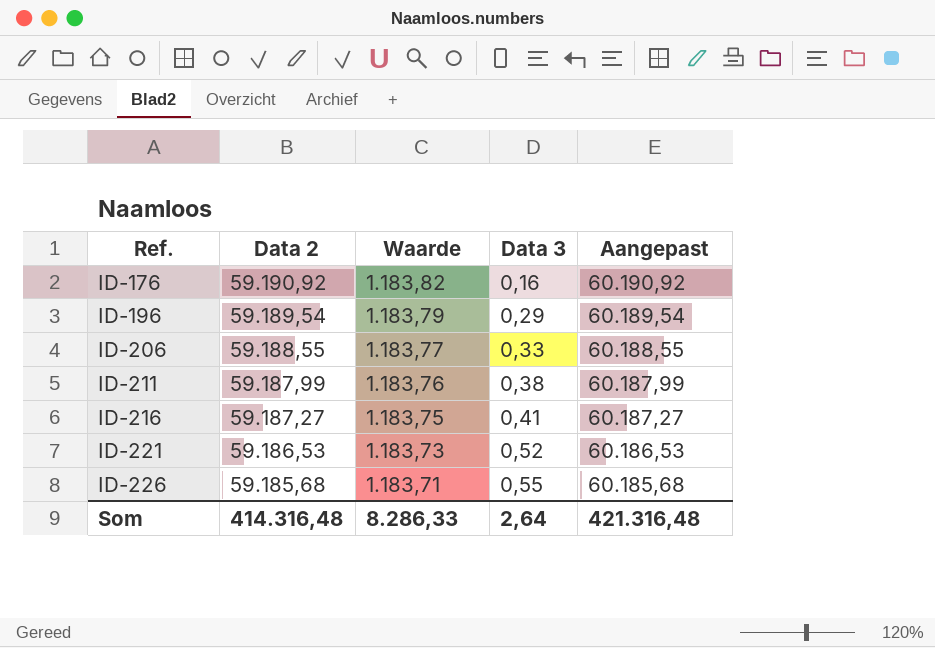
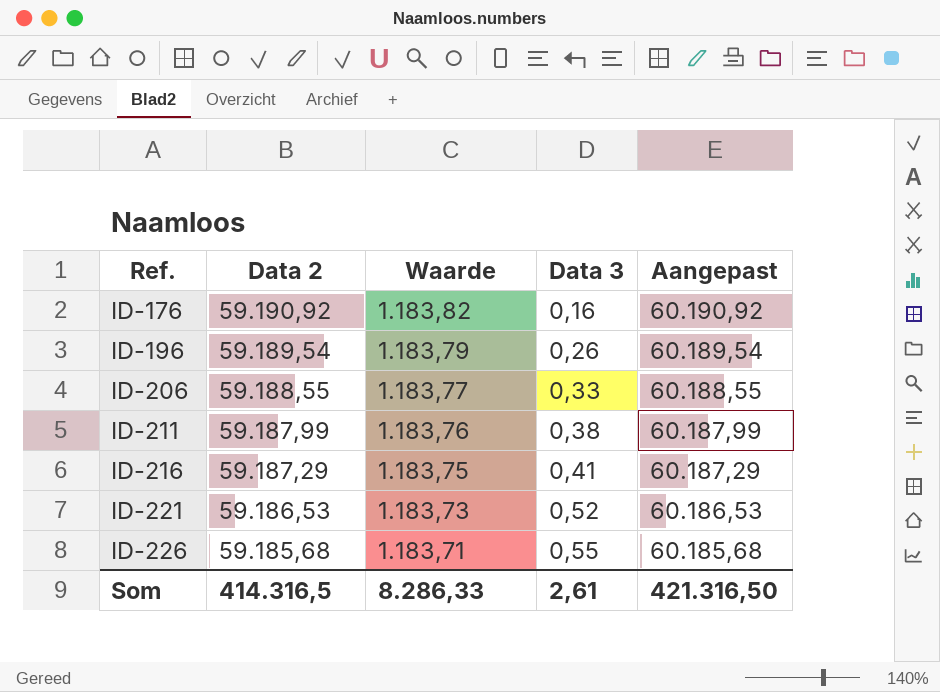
ID-196 | Data 3: 0,29 -> 0,26
ID-216 | Data 2: 59.187,27 -> 59.187,29
ID-216 | Aangepast: 60.187,27 -> 60.187,29
Som | Data 2: 414.316,48 -> 414.316,5
Som | Data 3: 2,64 -> 2,61
Som | Aangepast: 421.316,48 -> 421.316,50

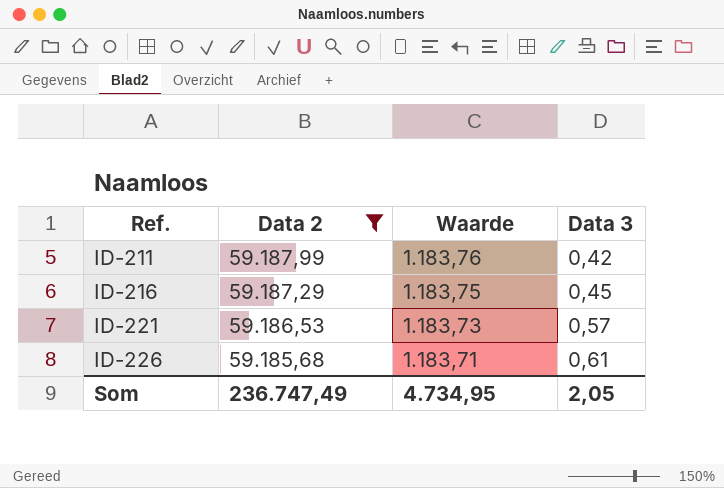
filter: none -> Data 2 <= 59.187,99
column Aangepast | formula: [Data 2] + 1000 -> none
ID-211 | Data 3: 0,38 -> 0,42
ID-216 | Data 3: 0,41 -> 0,45
ID-221 | Data 3: 0,52 -> 0,57
ID-226 | Data 3: 0,55 -> 0,61
Som | Data 2: 414.316,5 -> 236.747,49
Som | Waarde: 8.286,33 -> 4.734,95
Som | Data 3: 2,61 -> 2,05

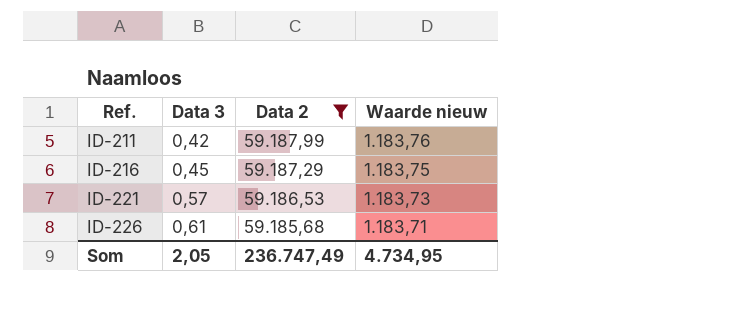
column Data 3 | position: 4 -> 2
column name: Waarde -> Waarde nieuw

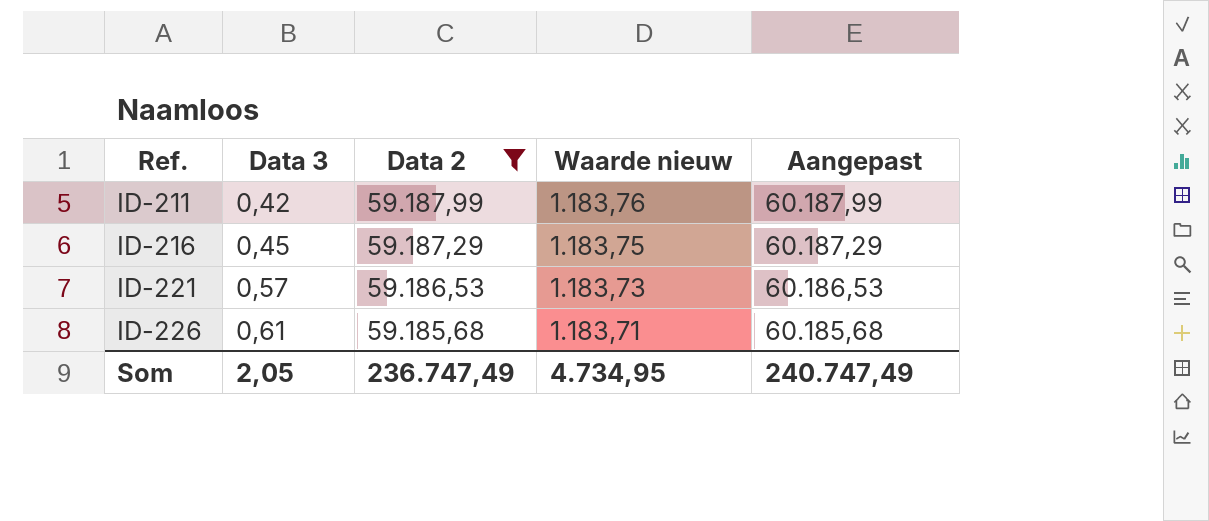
column Aangepast | formula: none -> [Data 2] + 1000

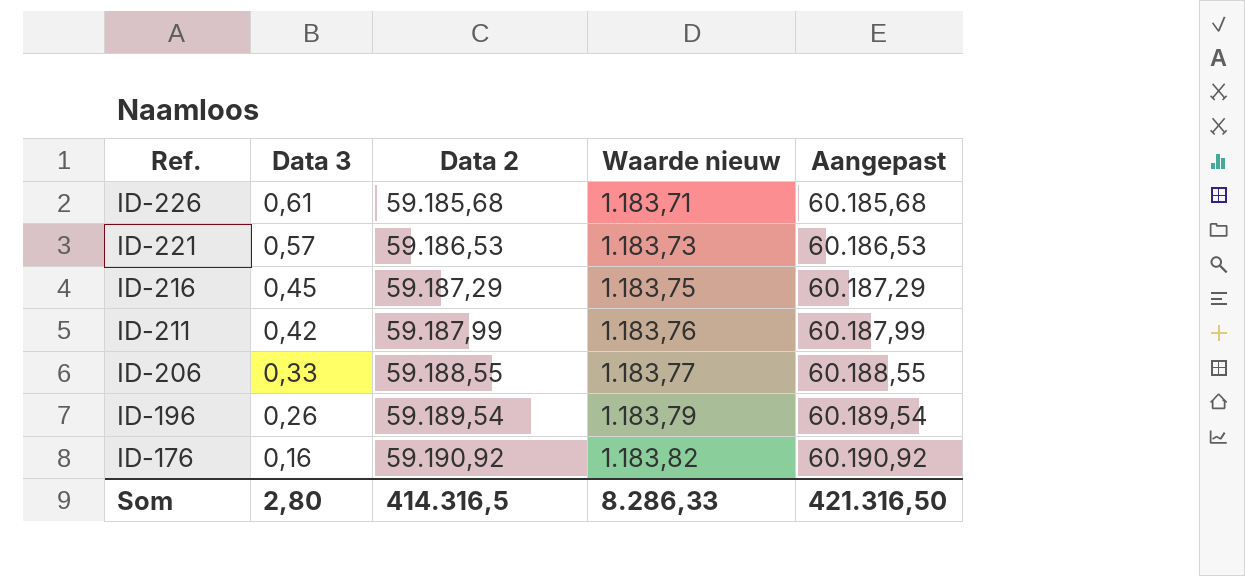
filter: Data 2 <= 59.187,99 -> none
row order: Ref. ascending -> Ref. descending
Som | Data 3: 2,05 -> 2,80
Som | Data 2: 236.747,49 -> 414.316,5
Som | Waarde nieuw: 4.734,95 -> 8.286,33
Som | Aangepast: 240.747,49 -> 421.316,50

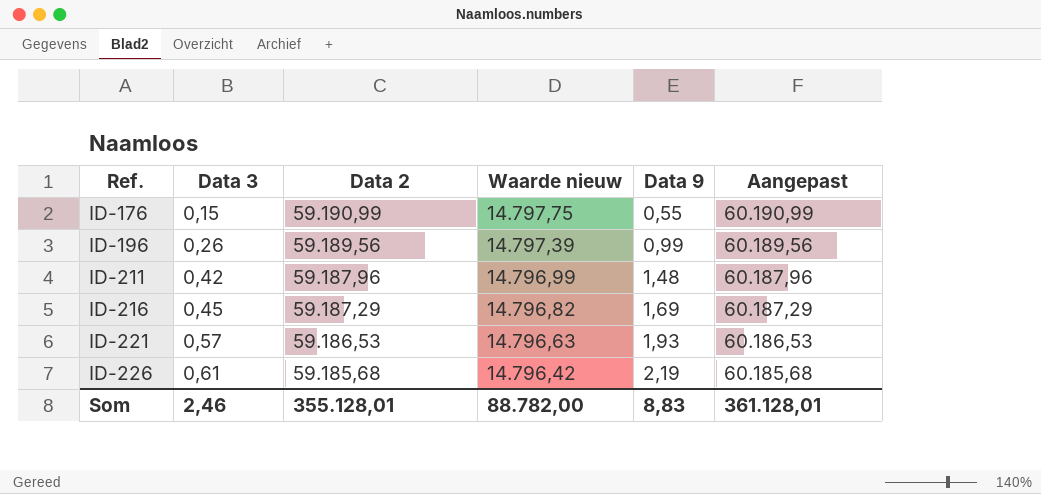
row order: Ref. descending -> Ref. ascending
column Waarde nieuw | formula: [Data 2] * 0,02 -> [Data 2] * 0,25
column Data 9 | position: none -> 5
row ID-206: 0,33 | 59.188,55 | 1.183,77 | 60.188,55 -> none
ID-176 | Data 3: 0,16 -> 0,15
ID-176 | Data 2: 59.190,92 -> 59.190,99
ID-176 | Aangepast: 60.190,92 -> 60.190,99
ID-196 | Data 2: 59.189,54 -> 59.189,56
ID-196 | Aangepast: 60.189,54 -> 60.189,56
ID-211 | Data 2: 59.187,99 -> 59.187,96
ID-211 | Aangepast: 60.187,99 -> 60.187,96
Som | Data 3: 2,80 -> 2,46
Som | Data 2: 414.316,5 -> 355.128,01
Som | Waarde nieuw: 8.286,33 -> 88.782,00
Som | Aangepast: 421.316,50 -> 361.128,01

